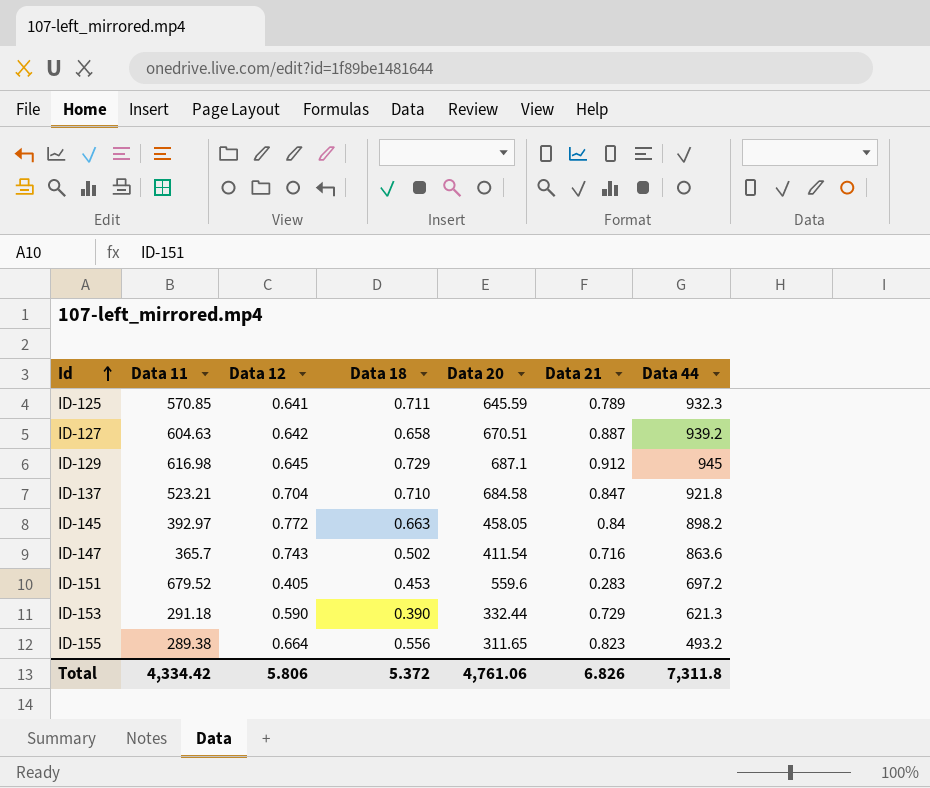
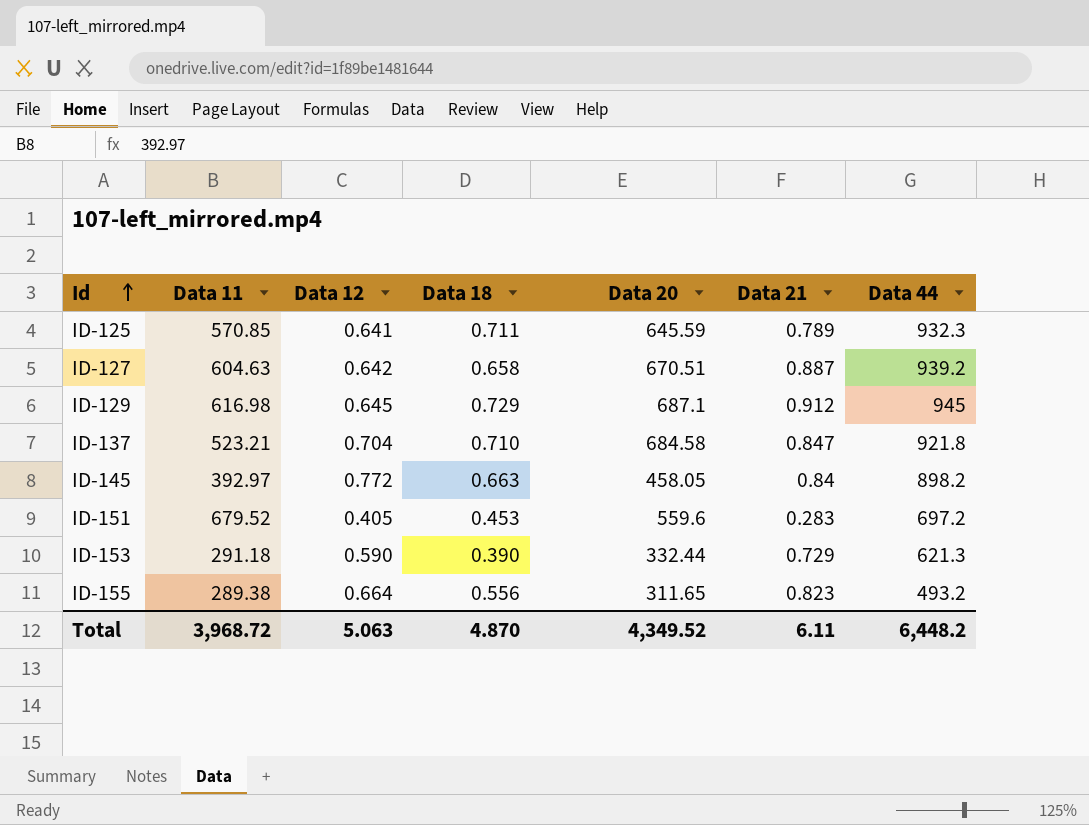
row ID-147: 365.7 | 0.743 | 0.502 | 411.54 | 0.716 | 863.6 -> none
Total | Data 11: 4,334.42 -> 3,968.72
Total | Data 12: 5.806 -> 5.063
Total | Data 18: 5.372 -> 4.870
Total | Data 20: 4,761.06 -> 4,349.52
Total | Data 21: 6.826 -> 6.11
Total | Data 44: 7,311.8 -> 6,448.2

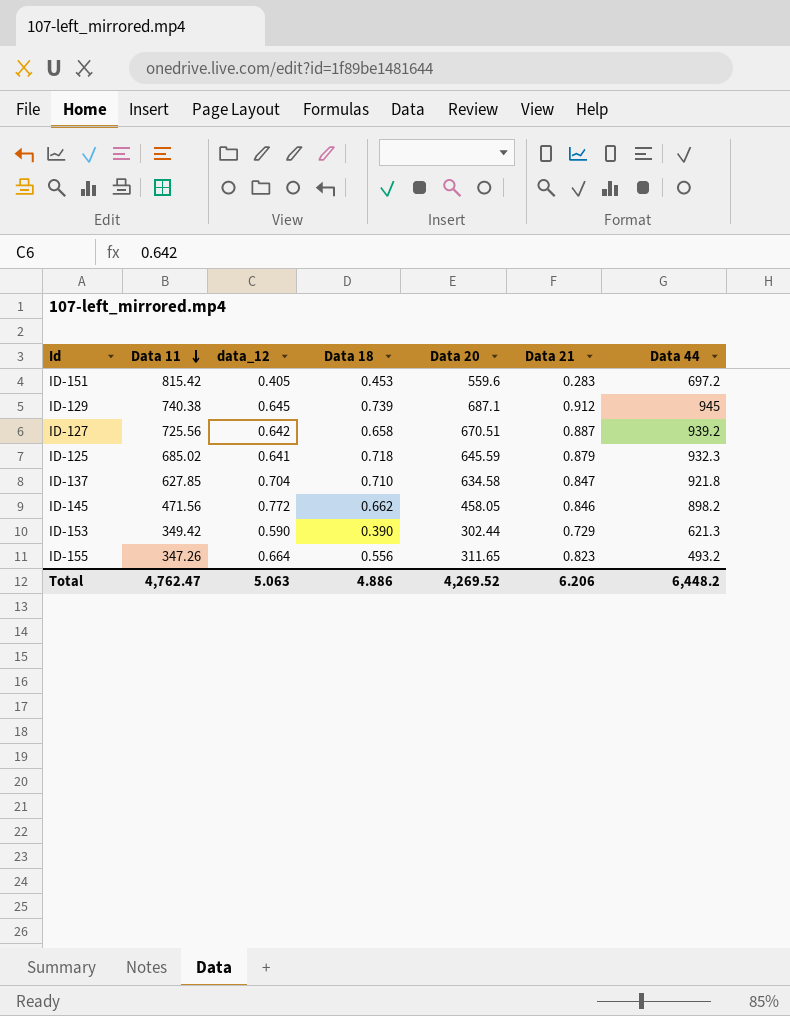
row order: Id ascending -> Data 11 descending
column name: Data 12 -> data_12
ID-151 | Data 11: 679.52 -> 815.42
ID-129 | Data 11: 616.98 -> 740.38
ID-129 | Data 18: 0.729 -> 0.739
ID-127 | Data 11: 604.63 -> 725.56
ID-125 | Data 11: 570.85 -> 685.02
ID-125 | Data 18: 0.711 -> 0.718
ID-125 | Data 21: 0.789 -> 0.879
ID-137 | Data 11: 523.21 -> 627.85
ID-137 | Data 20: 684.58 -> 634.58
ID-145 | Data 11: 392.97 -> 471.56
ID-145 | Data 18: 0.663 -> 0.662
ID-145 | Data 21: 0.84 -> 0.846
ID-153 | Data 11: 291.18 -> 349.42
ID-153 | Data 20: 332.44 -> 302.44
ID-155 | Data 11: 289.38 -> 347.26
Total | Data 11: 3,968.72 -> 4,762.47
Total | Data 18: 4.870 -> 4.886
Total | Data 20: 4,349.52 -> 4,269.52
Total | Data 21: 6.11 -> 6.206

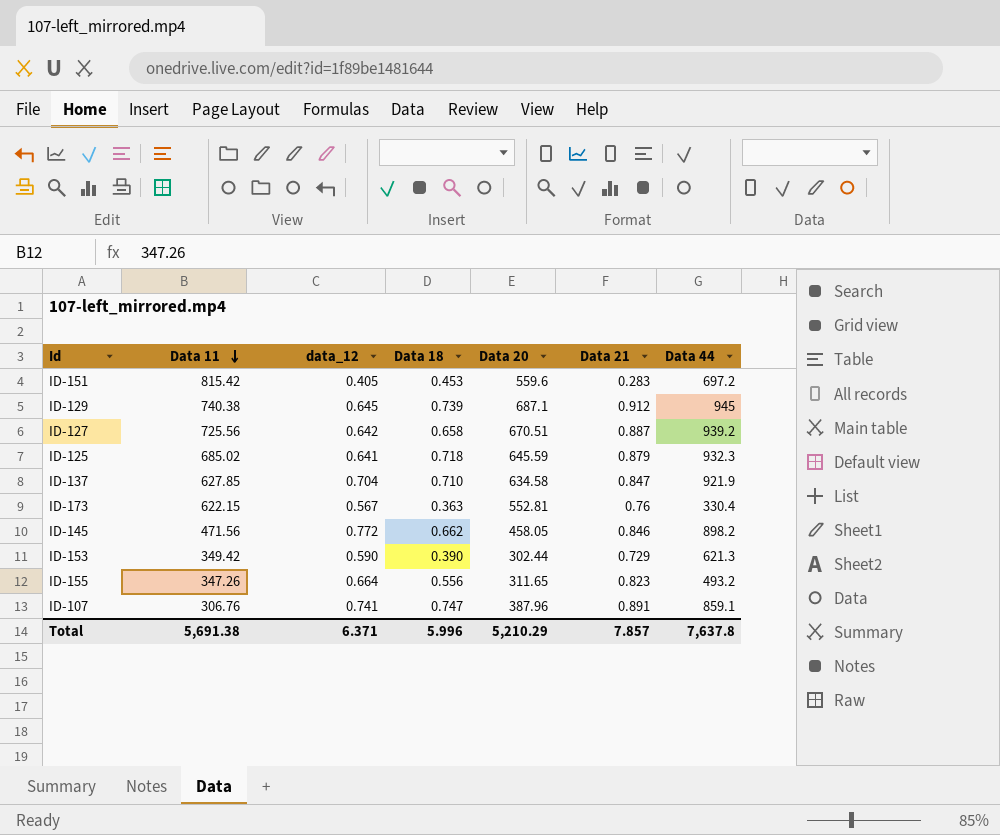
ID-137 | Data 44: 921.8 -> 921.9
row ID-173: none -> 622.15 | 0.567 | 0.363 | 552.81 | 0.76 | 330.4
row ID-107: none -> 306.76 | 0.741 | 0.747 | 387.96 | 0.891 | 859.1
Total | Data 11: 4,762.47 -> 5,691.38
Total | data_12: 5.063 -> 6.371
Total | Data 18: 4.886 -> 5.996
Total | Data 20: 4,269.52 -> 5,210.29
Total | Data 21: 6.206 -> 7.857
Total | Data 44: 6,448.2 -> 7,637.8

